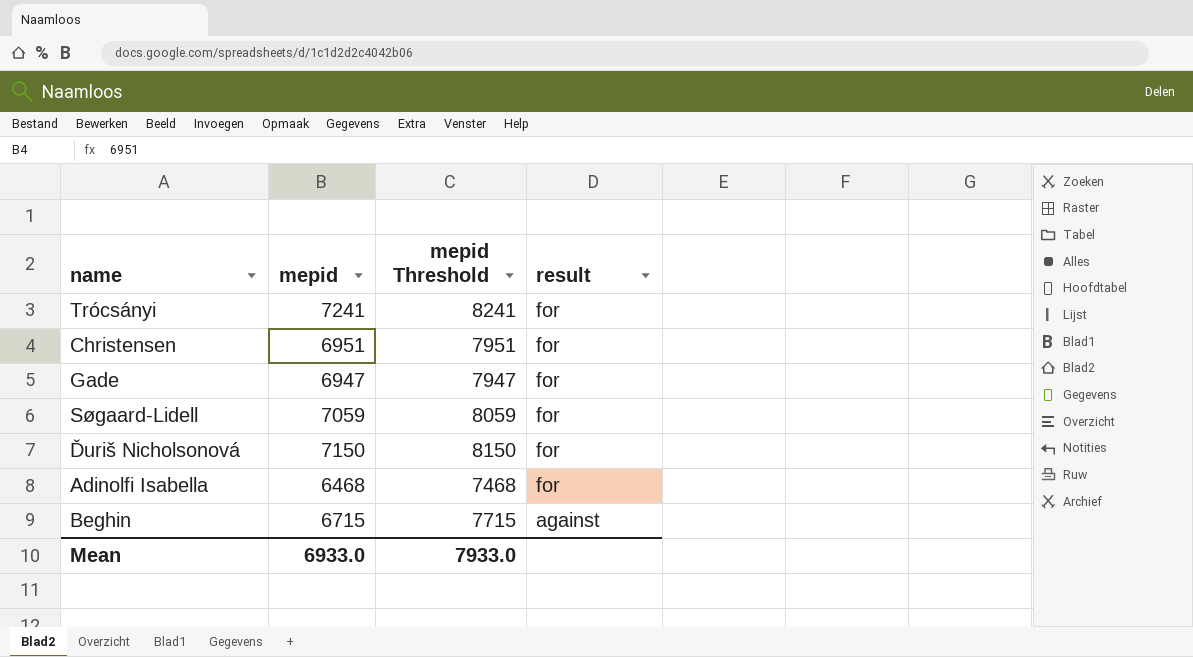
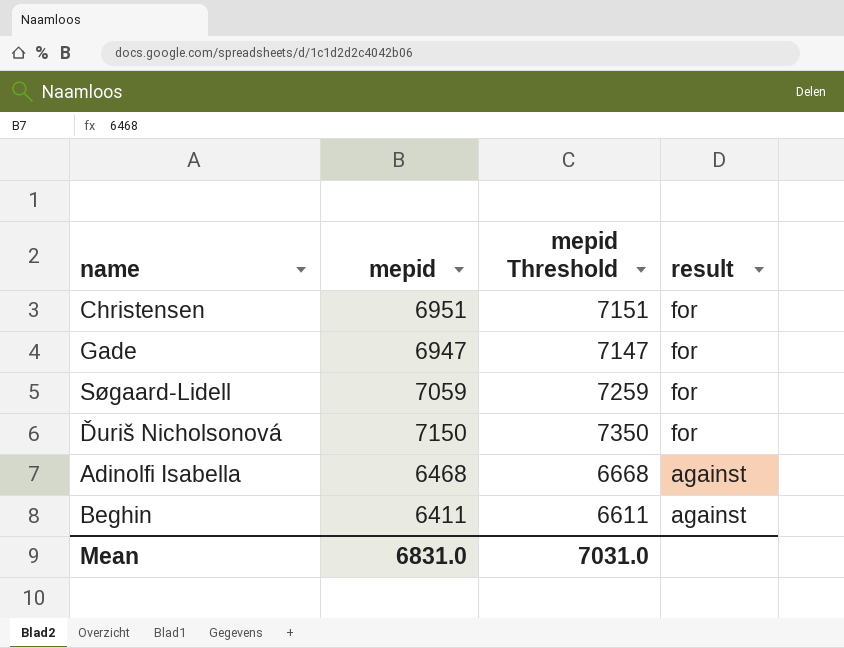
column mepid Threshold | formula: [mepid] + 1000 -> [mepid] + 200
row Trócsányi: 7241 | 8241 | for -> none
Adinolfi Isabella | result: for -> against
Beghin | mepid: 6715 -> 6411
Mean | mepid: 6933.0 -> 6831.0
Mean | mepid Threshold: 7933.0 -> 7031.0

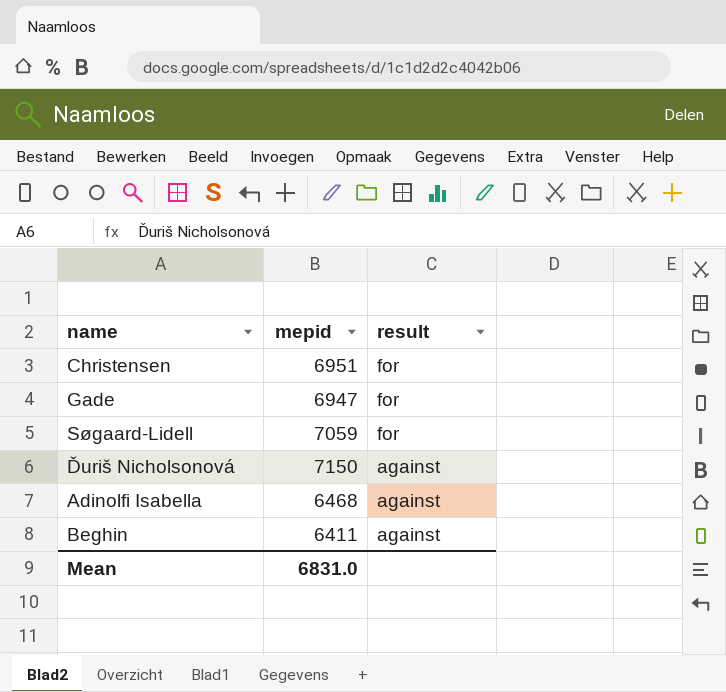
column mepid Threshold | formula: [mepid] + 200 -> none
Ďuriš Nicholsonová | result: for -> against

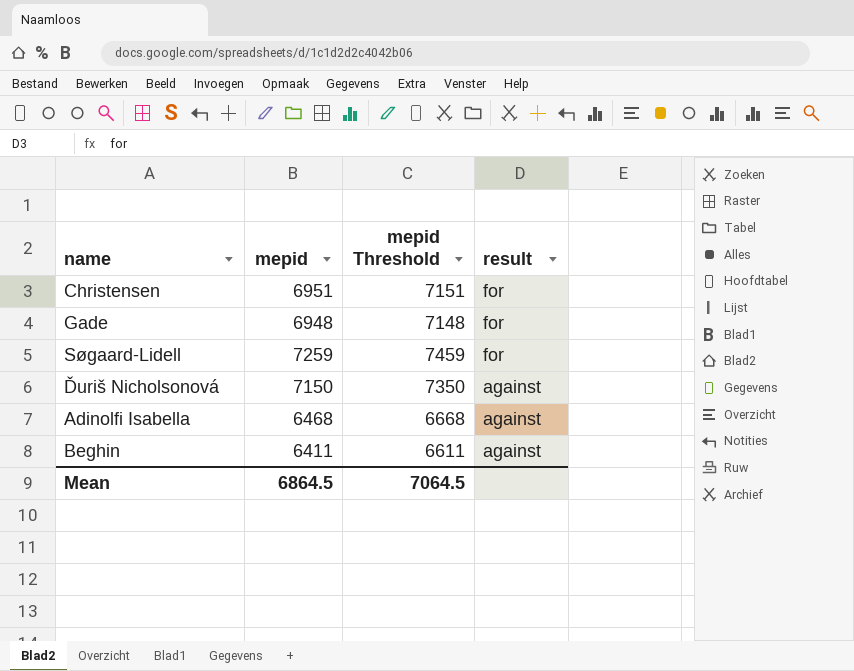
column mepid Threshold | formula: none -> [mepid] + 200
Gade | mepid: 6947 -> 6948
Søgaard-Lidell | mepid: 7059 -> 7259
Mean | mepid: 6831.0 -> 6864.5

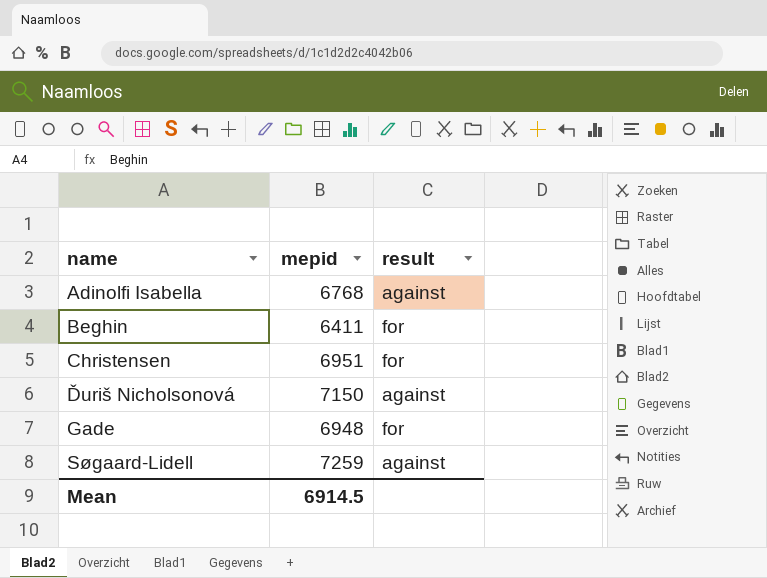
row order: result descending -> name ascending
column mepid Threshold | formula: [mepid] + 200 -> none
Adinolfi Isabella | mepid: 6468 -> 6768
Beghin | result: against -> for
Søgaard-Lidell | result: for -> against
Mean | mepid: 6864.5 -> 6914.5

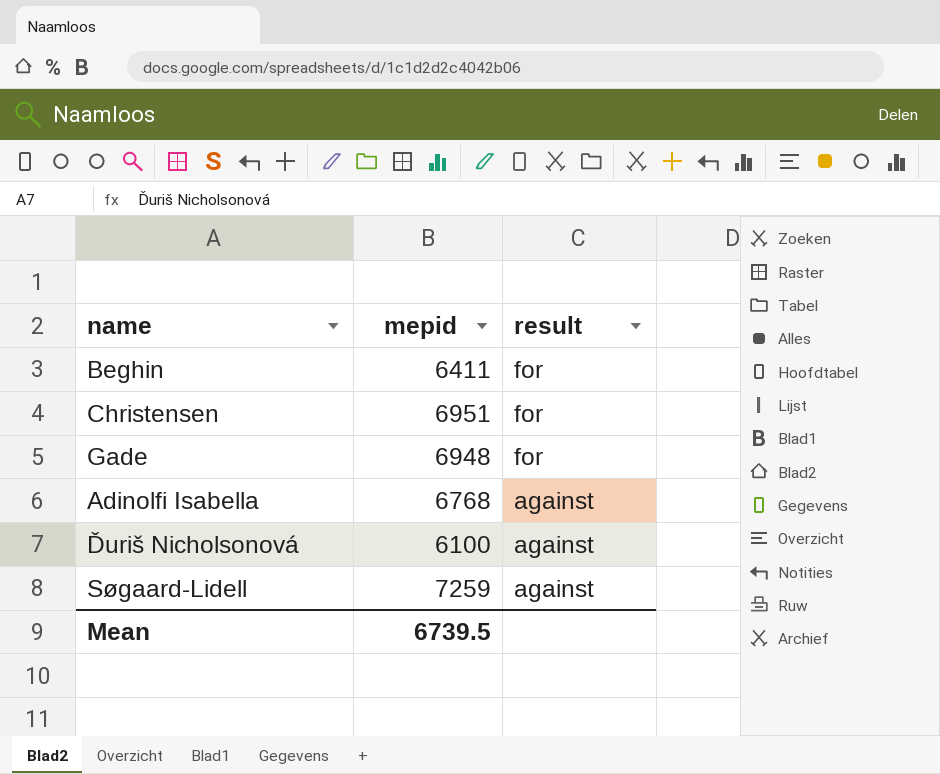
row order: name ascending -> result descending
Ďuriš Nicholsonová | mepid: 7150 -> 6100
Mean | mepid: 6914.5 -> 6739.5

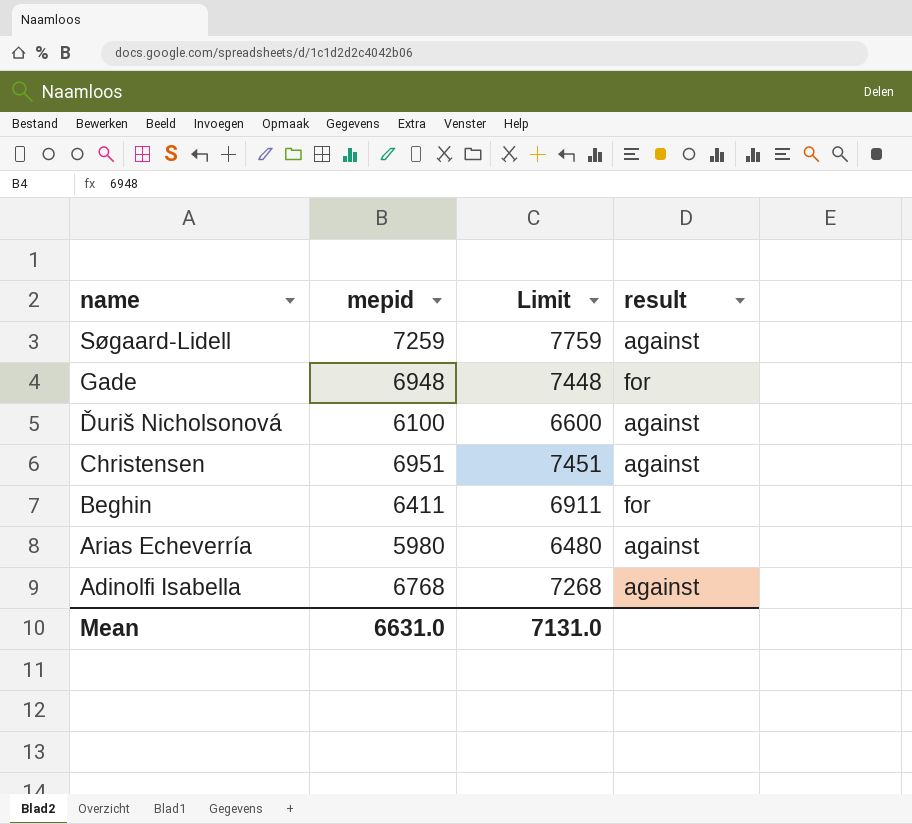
row order: result descending -> name descending
column Limit | formula: none -> [mepid] + 500
Christensen | result: for -> against
row Arias Echeverría: none -> 5980 | 6480 | against
Mean | mepid: 6739.5 -> 6631.0

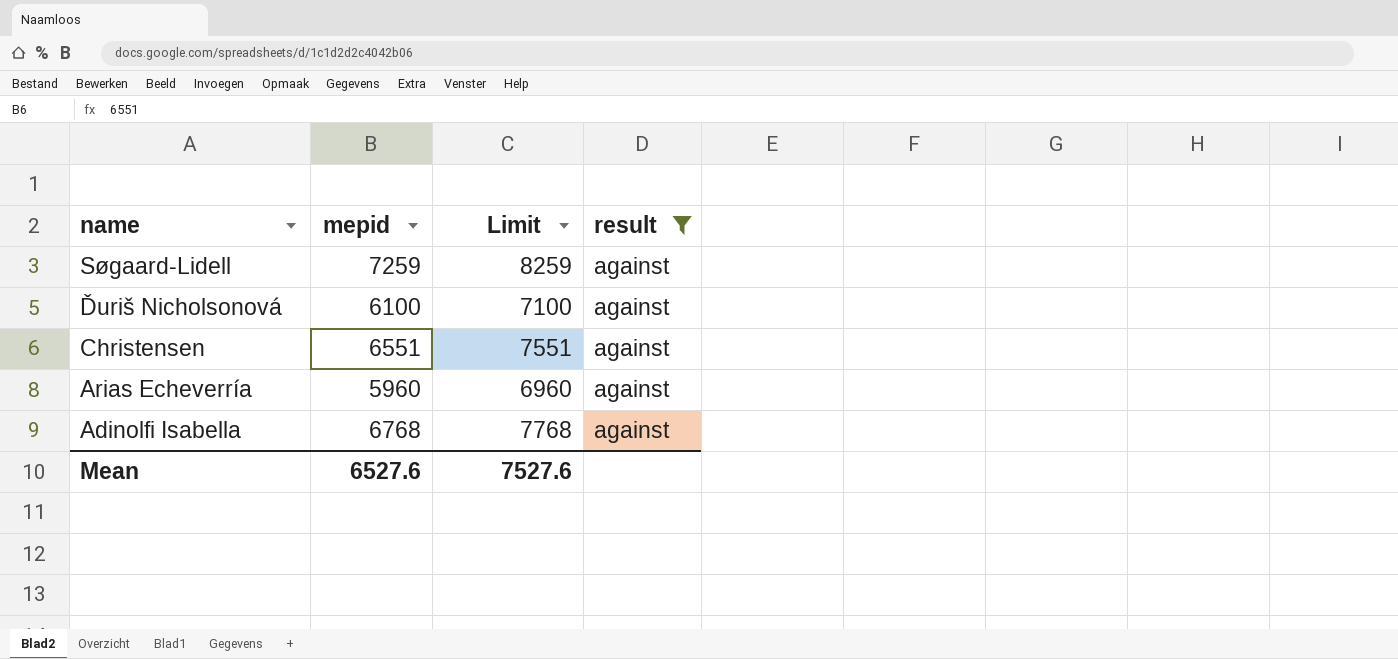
filter: none -> result = against
column Limit | formula: [mepid] + 500 -> [mepid] + 1000
Christensen | mepid: 6951 -> 6551
Arias Echeverría | mepid: 5980 -> 5960
Mean | mepid: 6631.0 -> 6527.6
Mean | Limit: 7131.0 -> 7527.6

